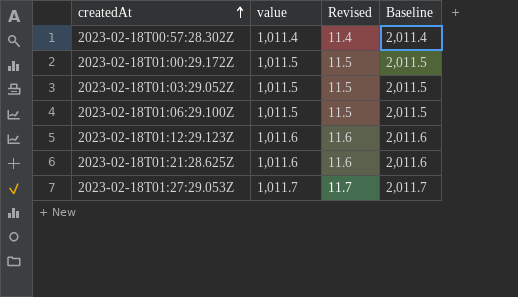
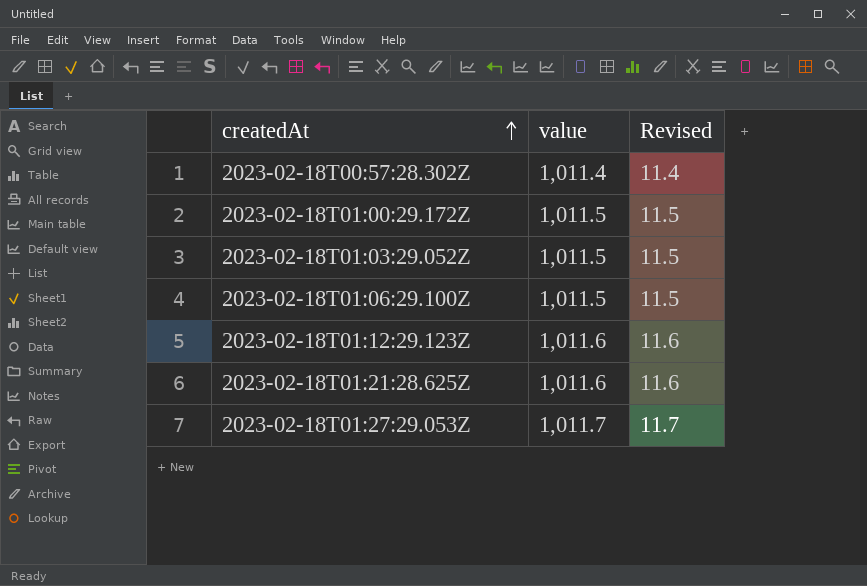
column Baseline | formula: [value] + 1000 -> none

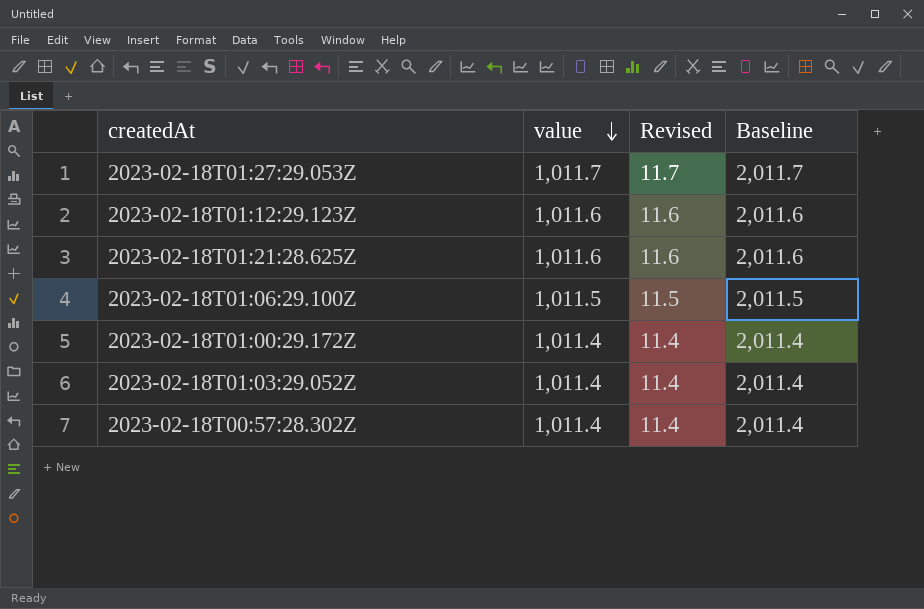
row order: createdAt ascending -> value descending
column Baseline | formula: none -> [value] + 1000
2023-02-18T01:00:29.172Z | value: 1,011.5 -> 1,011.4
2023-02-18T01:00:29.172Z | Revised: 11.5 -> 11.4
2023-02-18T01:03:29.052Z | value: 1,011.5 -> 1,011.4
2023-02-18T01:03:29.052Z | Revised: 11.5 -> 11.4

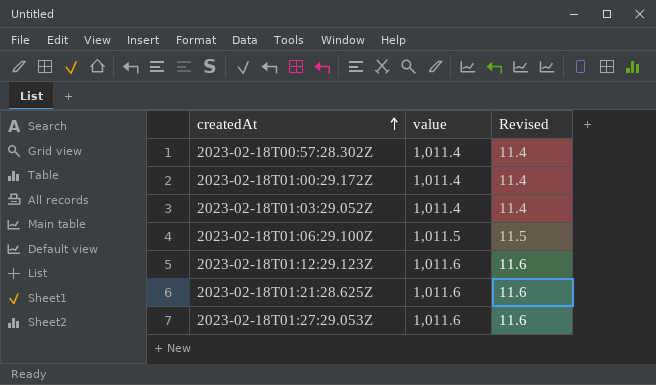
row order: value descending -> createdAt ascending
column Baseline | formula: [value] + 1000 -> none
2023-02-18T01:27:29.053Z | value: 1,011.7 -> 1,011.6
2023-02-18T01:27:29.053Z | Revised: 11.7 -> 11.6

